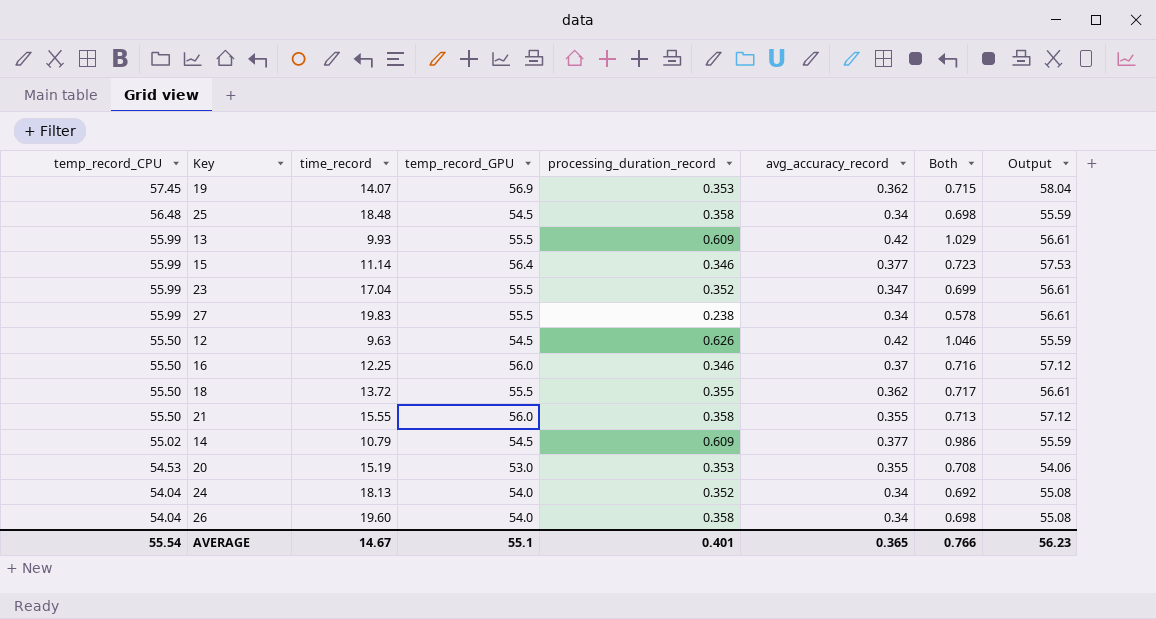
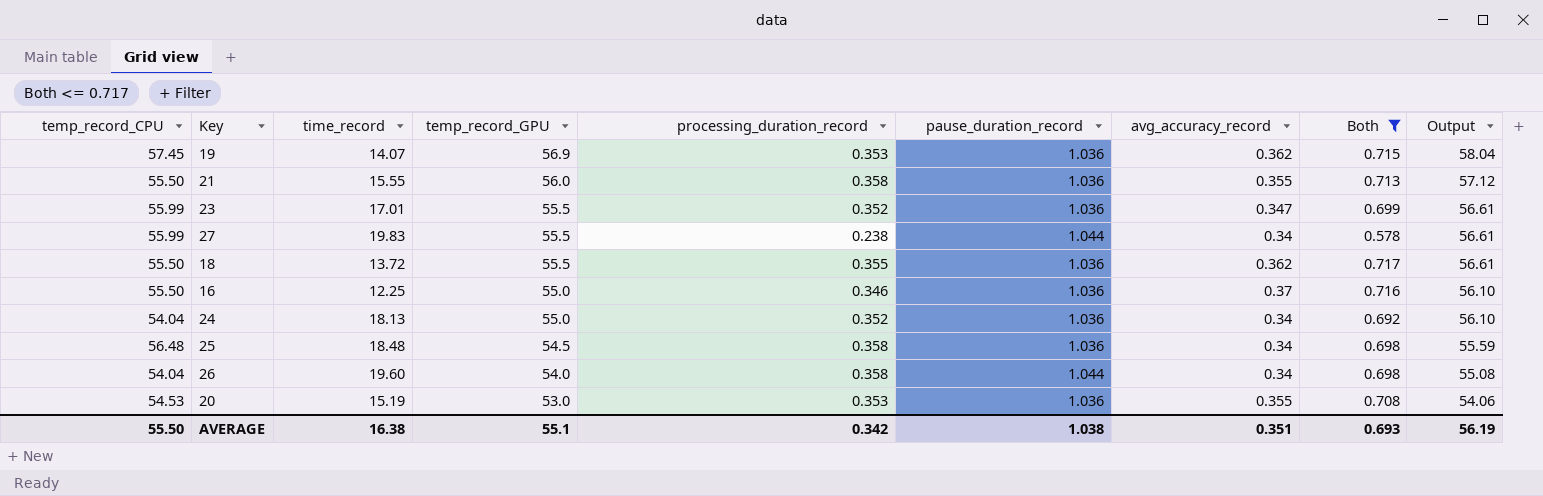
filter: none -> Both <= 0.717
row order: temp_record_CPU descending -> temp_record_GPU descending
column pause_duration_record | position: none -> 6
23 | time_record: 17.04 -> 17.01
16 | temp_record_GPU: 56.0 -> 55.0
16 | Output: 57.12 -> 56.10
24 | temp_record_GPU: 54.0 -> 55.0
24 | Output: 55.08 -> 56.10
AVERAGE | temp_record_CPU: 55.54 -> 55.50
AVERAGE | time_record: 14.67 -> 16.38
AVERAGE | processing_duration_record: 0.401 -> 0.342
AVERAGE | avg_accuracy_record: 0.365 -> 0.351
AVERAGE | Both: 0.766 -> 0.693
AVERAGE | Output: 56.23 -> 56.19

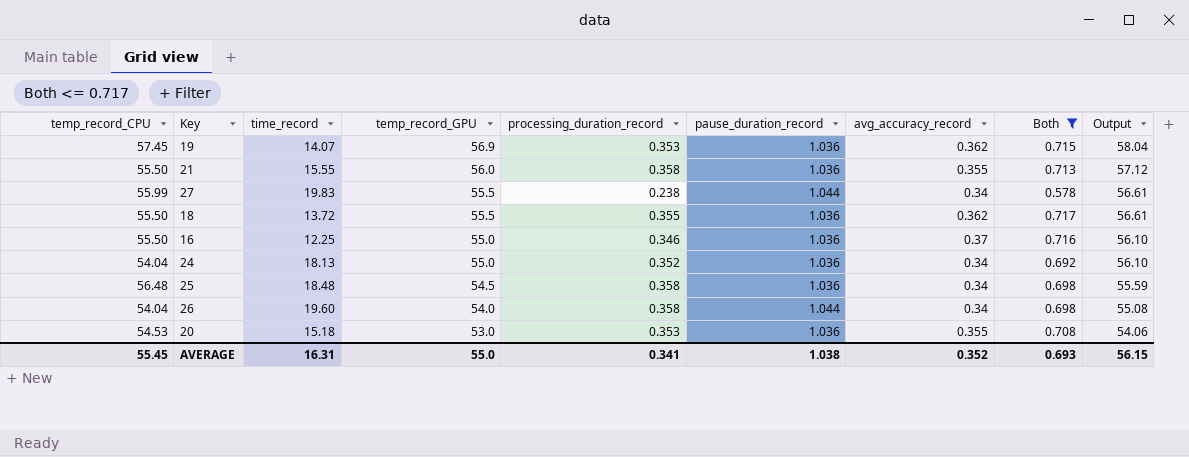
row 23: 55.99 | 17.01 | 55.5 | 0.352 | 1.036 | 0.347 | 0.699 | 56.61 -> none
20 | time_record: 15.19 -> 15.18
AVERAGE | temp_record_CPU: 55.50 -> 55.45
AVERAGE | time_record: 16.38 -> 16.31
AVERAGE | temp_record_GPU: 55.1 -> 55.0
AVERAGE | processing_duration_record: 0.342 -> 0.341
AVERAGE | avg_accuracy_record: 0.351 -> 0.352
AVERAGE | Output: 56.19 -> 56.15

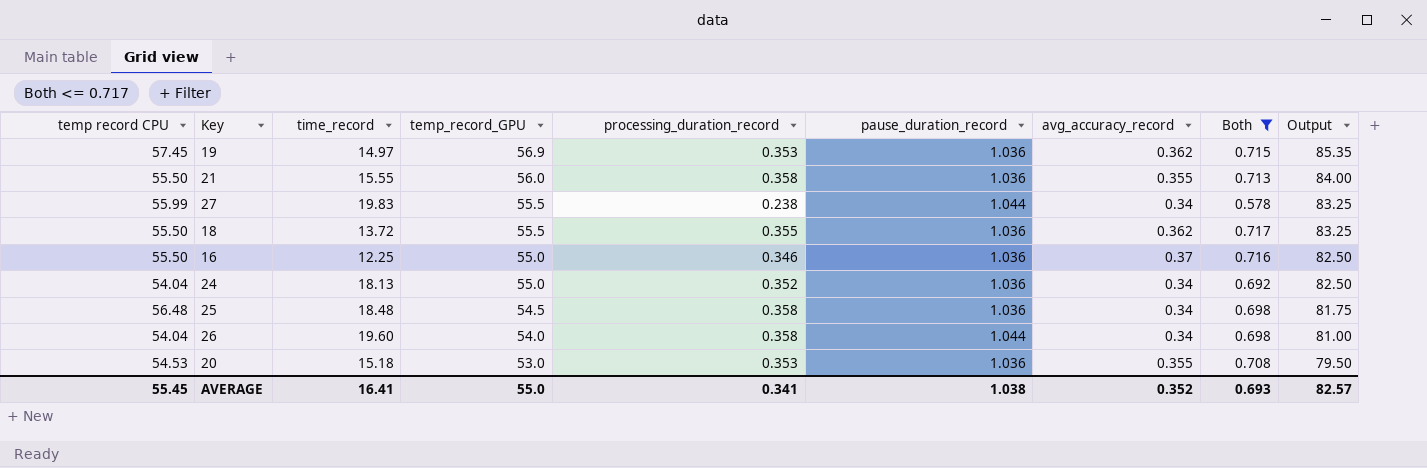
column name: temp_record_CPU -> temp record CPU
column Output | formula: [temp_record_GPU] * 1.02 -> [temp_record_GPU] * 1.5
19 | time_record: 14.07 -> 14.97
AVERAGE | time_record: 16.31 -> 16.41
AVERAGE | Output: 56.15 -> 82.57

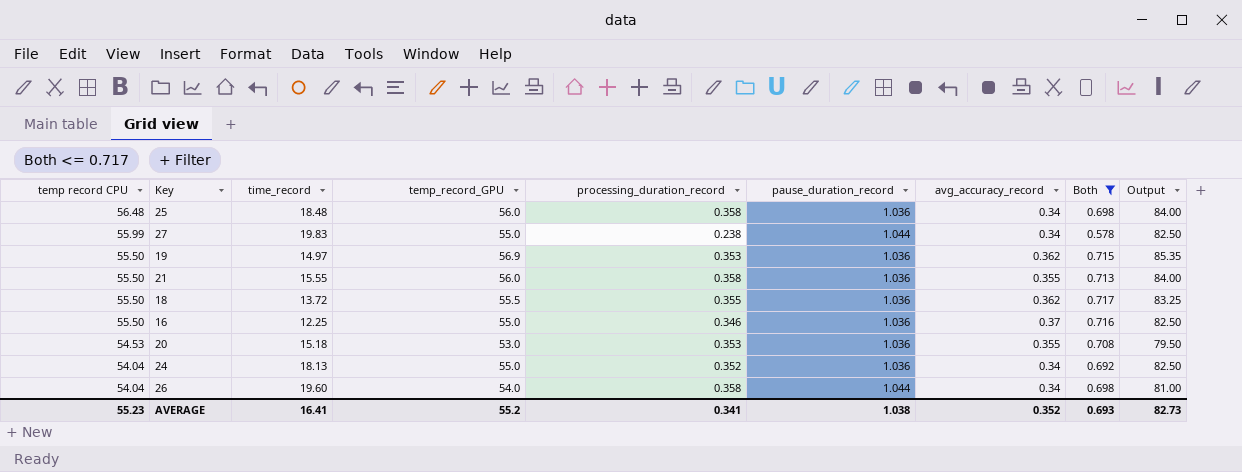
row order: temp_record_GPU descending -> temp record CPU descending
25 | temp_record_GPU: 54.5 -> 56.0
25 | Output: 81.75 -> 84.00
27 | temp_record_GPU: 55.5 -> 55.0
27 | Output: 83.25 -> 82.50
19 | temp record CPU: 57.45 -> 55.50
AVERAGE | temp record CPU: 55.45 -> 55.23
AVERAGE | temp_record_GPU: 55.0 -> 55.2
AVERAGE | Output: 82.57 -> 82.73

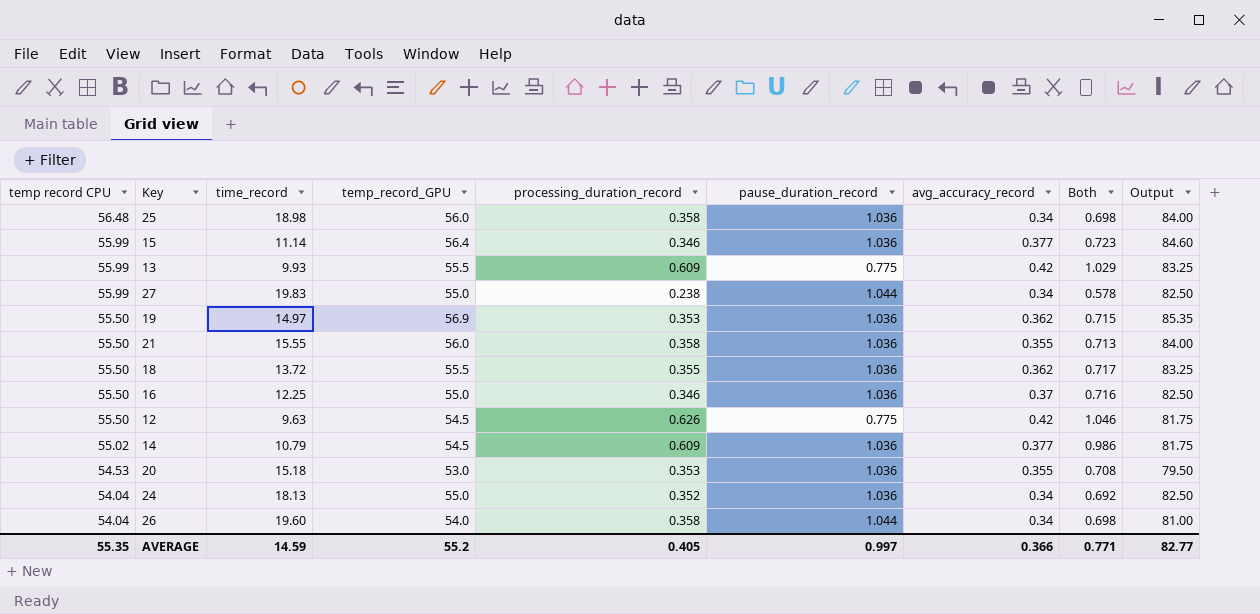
filter: Both <= 0.717 -> none
25 | time_record: 18.48 -> 18.98
AVERAGE | temp record CPU: 55.23 -> 55.35
AVERAGE | time_record: 16.41 -> 14.59
AVERAGE | processing_duration_record: 0.341 -> 0.405
AVERAGE | pause_duration_record: 1.038 -> 0.997
AVERAGE | avg_accuracy_record: 0.352 -> 0.366
AVERAGE | Both: 0.693 -> 0.771
AVERAGE | Output: 82.73 -> 82.77

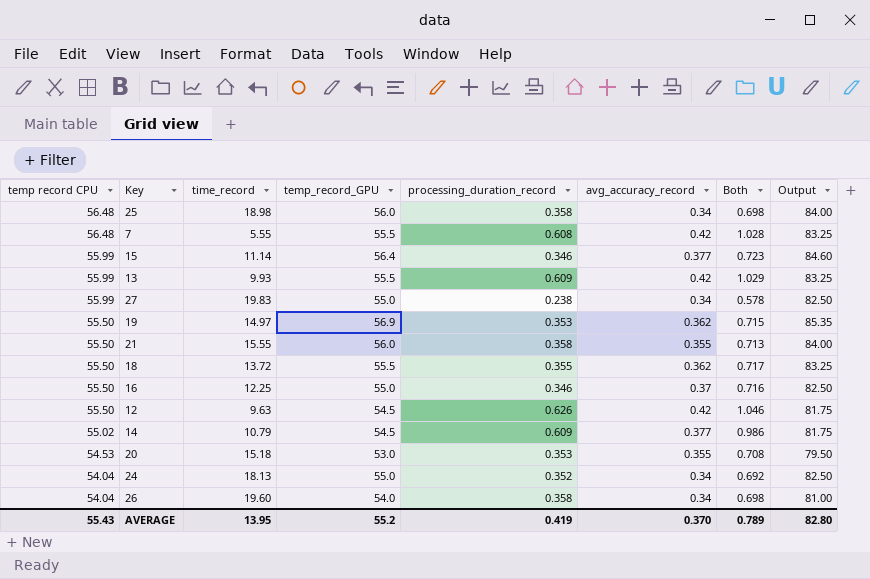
column pause_duration_record | position: 6 -> none
row 7: none -> 56.48 | 5.55 | 55.5 | 0.608 | 0.42 | 1.028 | 83.25
AVERAGE | temp record CPU: 55.35 -> 55.43
AVERAGE | time_record: 14.59 -> 13.95
AVERAGE | processing_duration_record: 0.405 -> 0.419
AVERAGE | avg_accuracy_record: 0.366 -> 0.370
AVERAGE | Both: 0.771 -> 0.789
AVERAGE | Output: 82.77 -> 82.80

